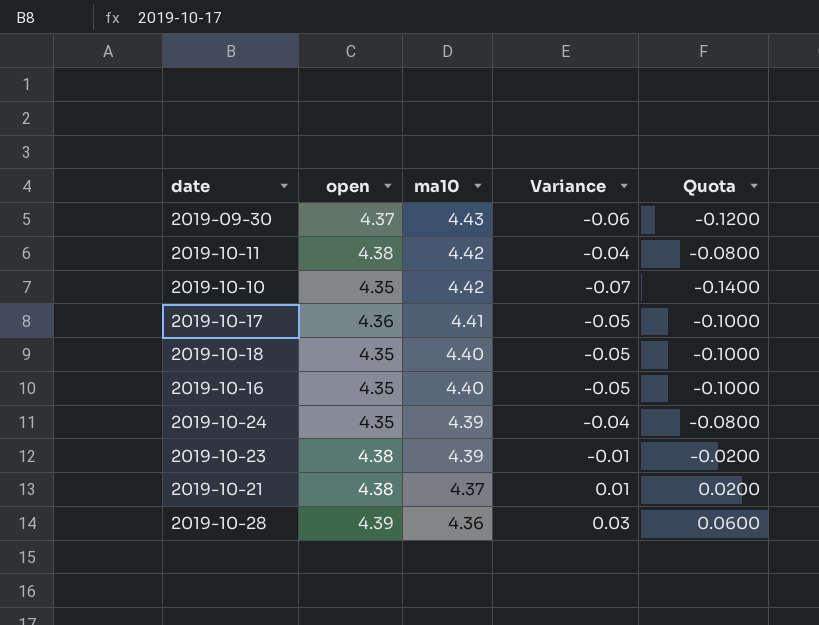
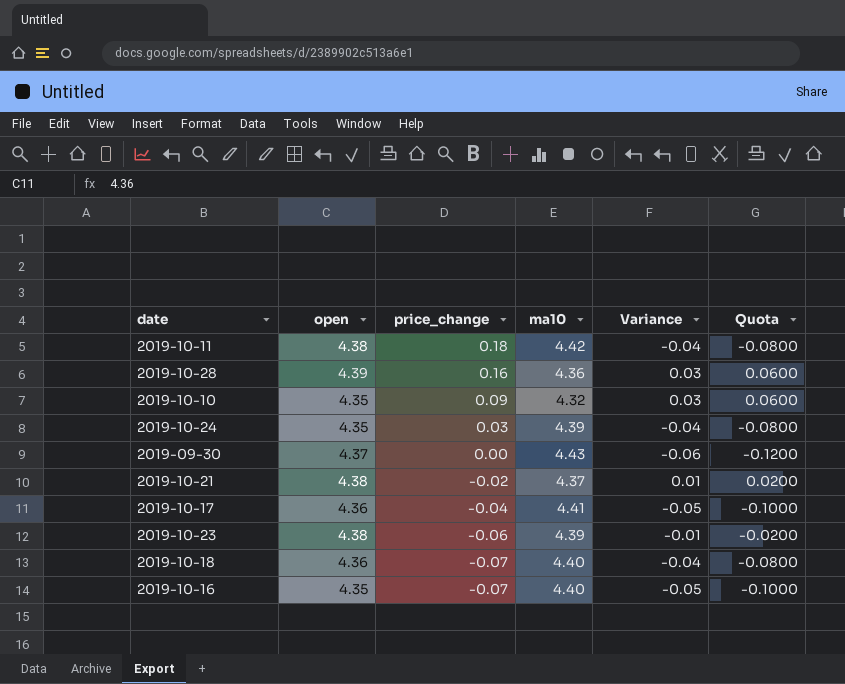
row order: ma10 descending -> price_change descending
column price_change | position: none -> 3
2019-10-10 | ma10: 4.42 -> 4.32
2019-10-10 | Variance: -0.07 -> 0.03
2019-10-10 | Quota: -0.1400 -> 0.0600
2019-10-18 | open: 4.35 -> 4.36
2019-10-18 | Variance: -0.05 -> -0.04
2019-10-18 | Quota: -0.1000 -> -0.0800

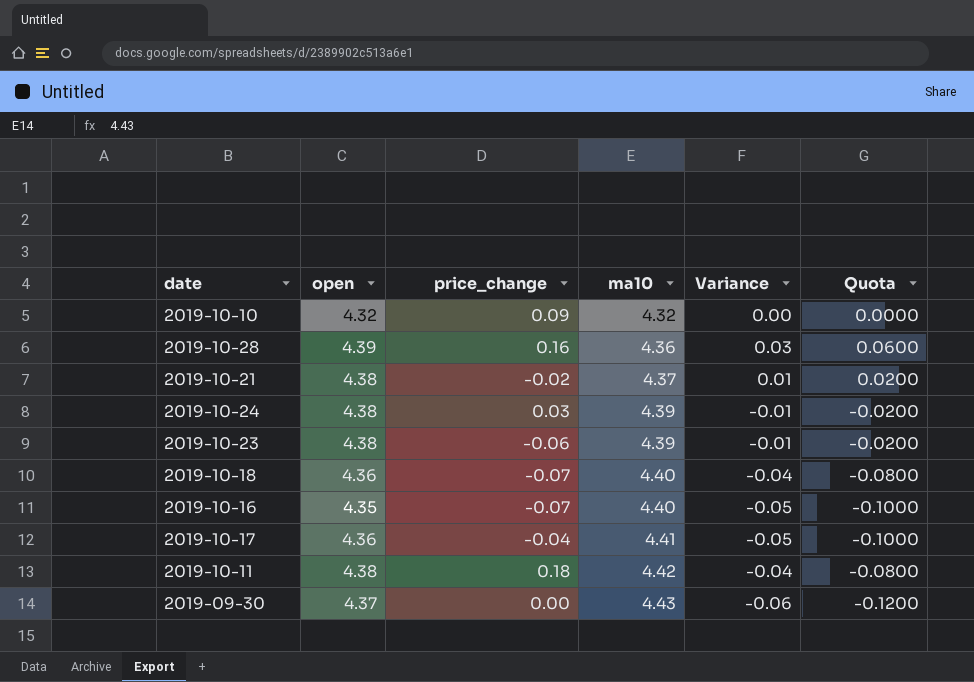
row order: price_change descending -> ma10 ascending
2019-10-10 | open: 4.35 -> 4.32
2019-10-10 | Variance: 0.03 -> 0.00
2019-10-10 | Quota: 0.0600 -> 0.0000
2019-10-24 | open: 4.35 -> 4.38
2019-10-24 | Variance: -0.04 -> -0.01
2019-10-24 | Quota: -0.0800 -> -0.0200

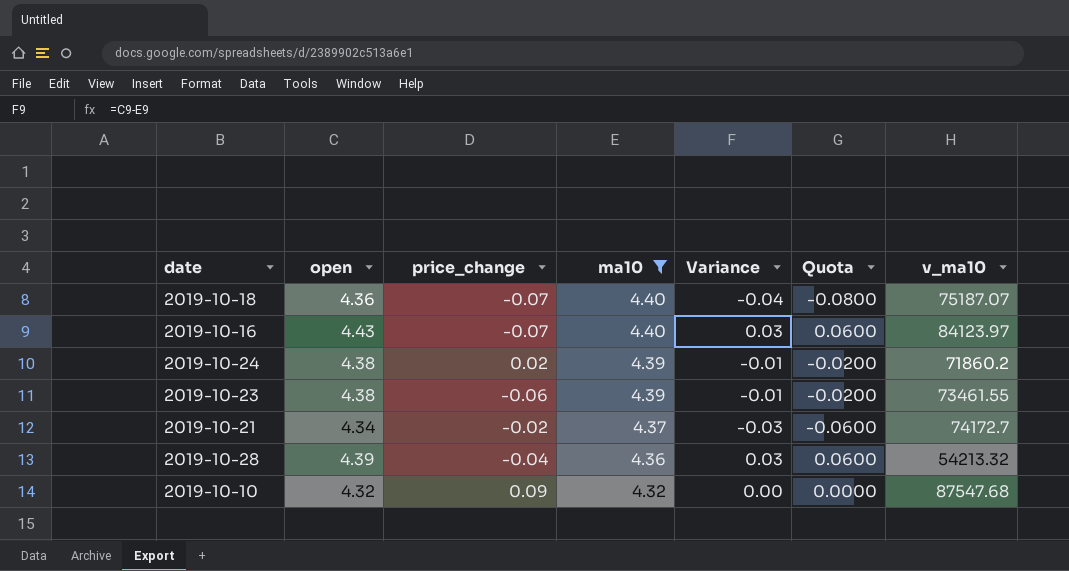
filter: none -> ma10 <= 4.40
row order: ma10 ascending -> ma10 descending
column v_ma10 | position: none -> 7
2019-10-16 | open: 4.35 -> 4.43
2019-10-16 | Variance: -0.05 -> 0.03
2019-10-16 | Quota: -0.1000 -> 0.0600
2019-10-24 | price_change: 0.03 -> 0.02
2019-10-21 | open: 4.38 -> 4.34
2019-10-21 | Variance: 0.01 -> -0.03
2019-10-21 | Quota: 0.0200 -> -0.0600
2019-10-28 | price_change: 0.16 -> -0.04

